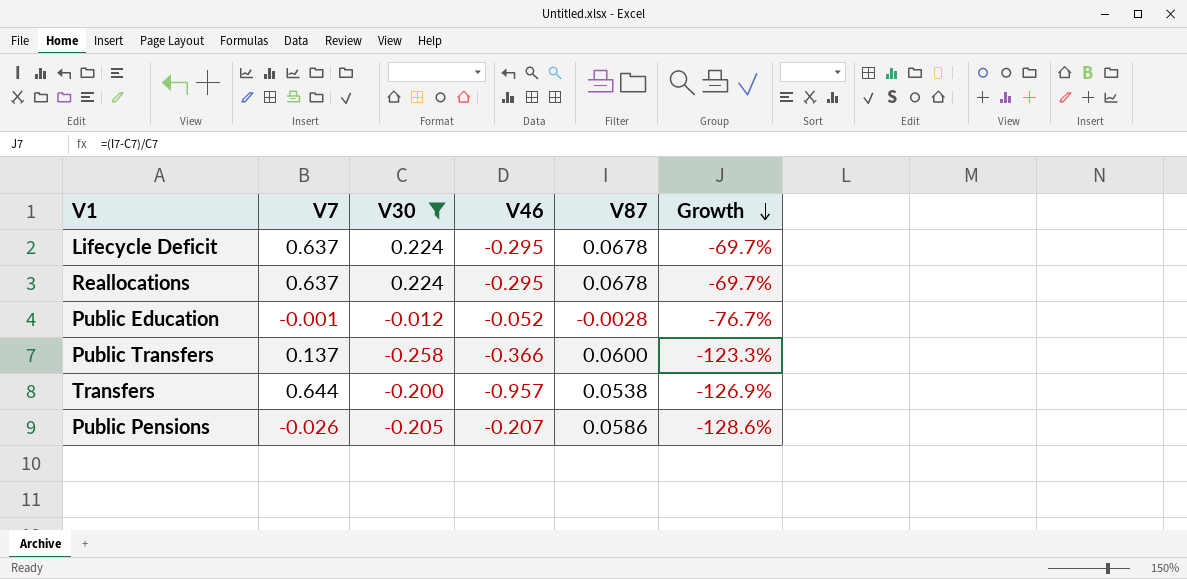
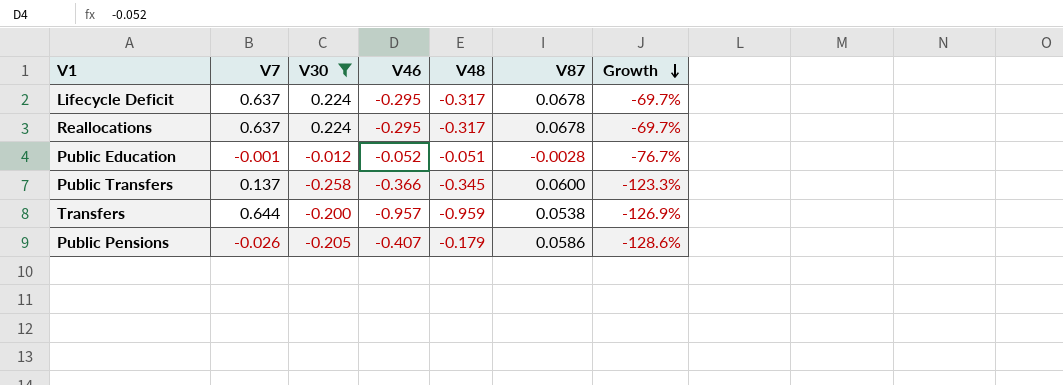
column V48 | position: none -> 5
Public Pensions | V46: -0.207 -> -0.407

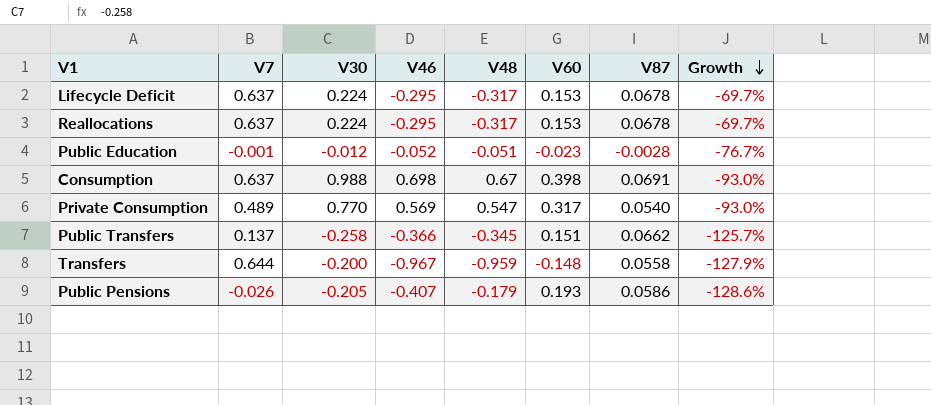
filter: V30 <= 0.224 -> none
column V60 | position: none -> 6
Public Transfers | V87: 0.0600 -> 0.0662
Public Transfers | Growth: -123.3% -> -125.7%
Transfers | V46: -0.957 -> -0.967
Transfers | V87: 0.0538 -> 0.0558
Transfers | Growth: -126.9% -> -127.9%

